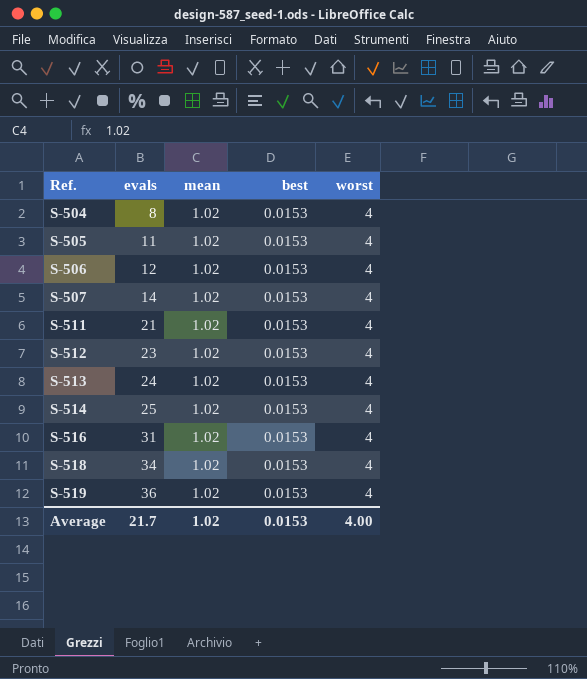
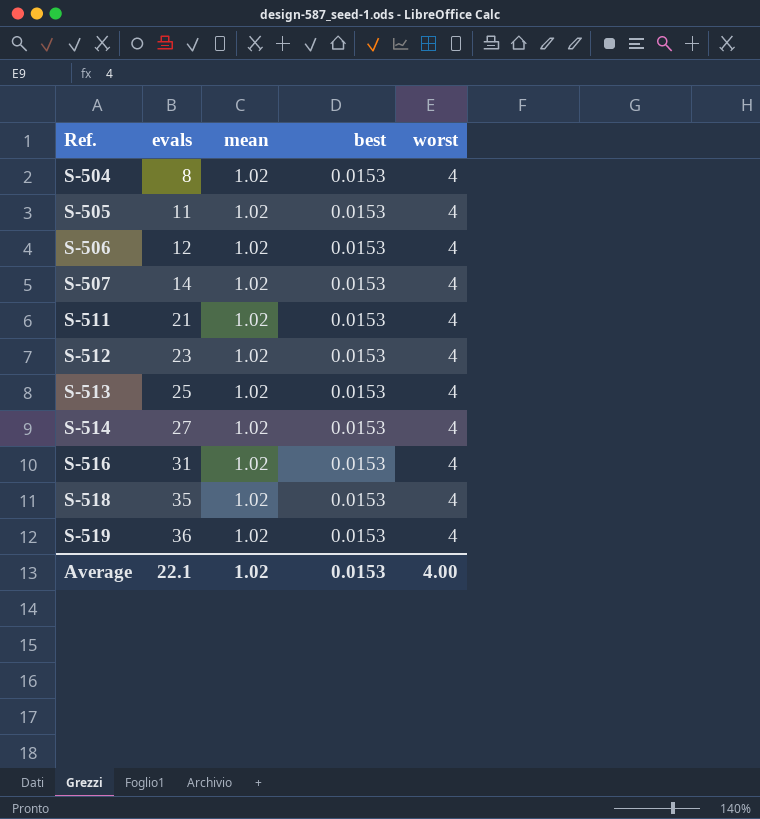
S-513 | evals: 24 -> 25
S-514 | evals: 25 -> 27
S-518 | evals: 34 -> 35
Average | evals: 21.7 -> 22.1

